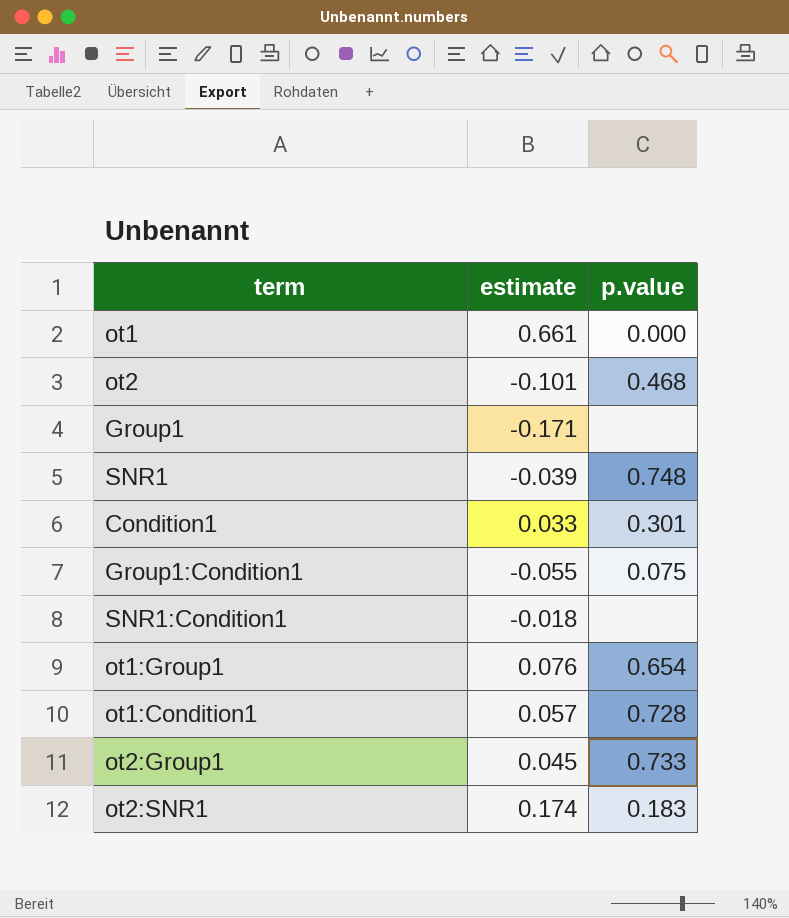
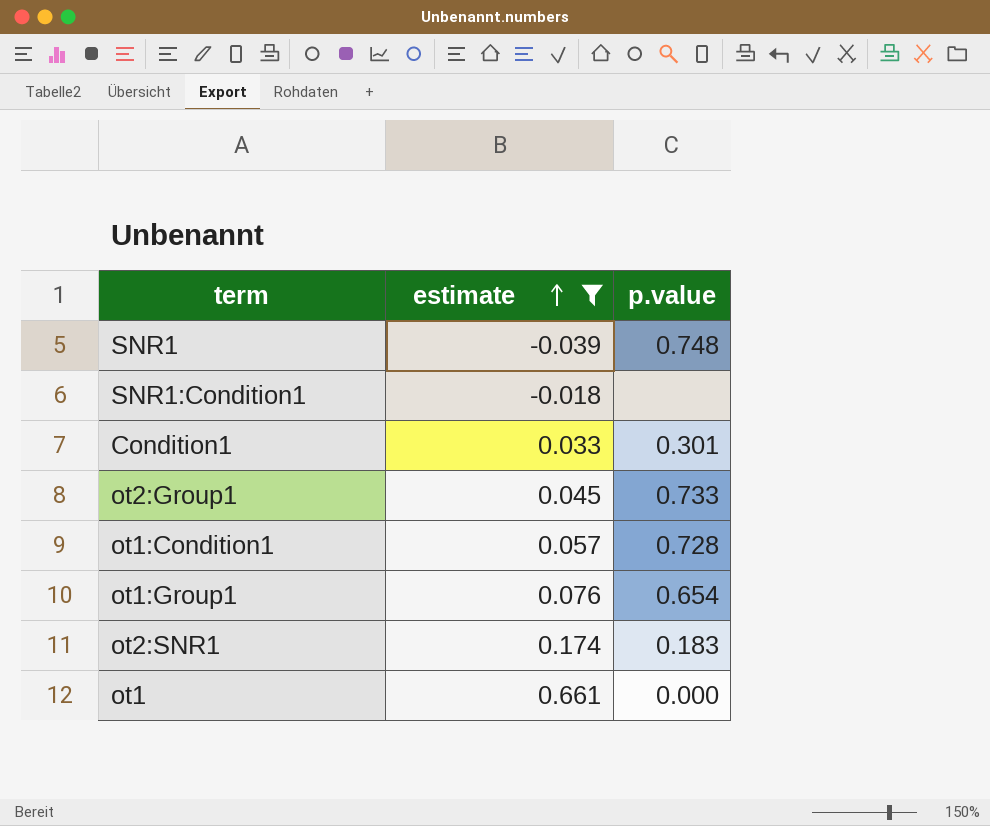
filter: none -> estimate >= -0.039
row order: none -> estimate ascending

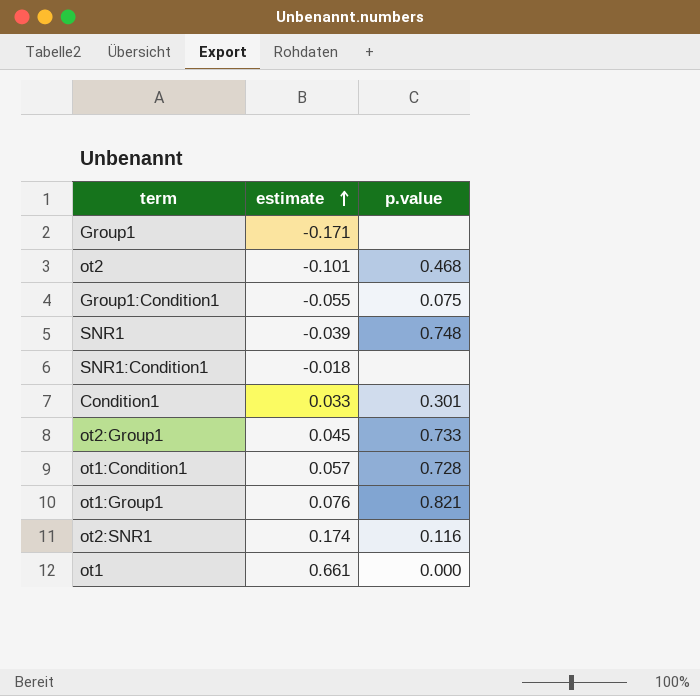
filter: estimate >= -0.039 -> none
ot1:Group1 | p.value: 0.654 -> 0.821
ot2:SNR1 | p.value: 0.183 -> 0.116

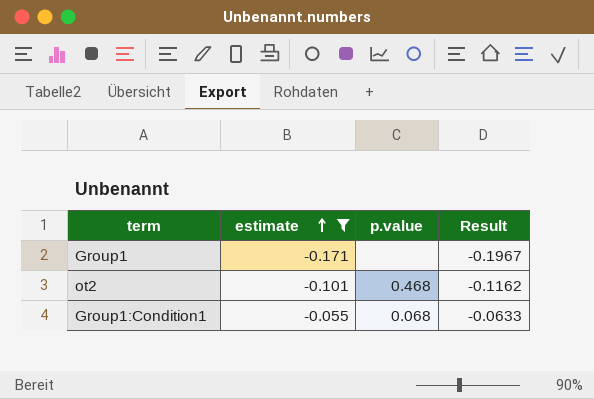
filter: none -> estimate <= -0.055
column Result | formula: none -> [estimate] * 1.15
Group1:Condition1 | p.value: 0.075 -> 0.068

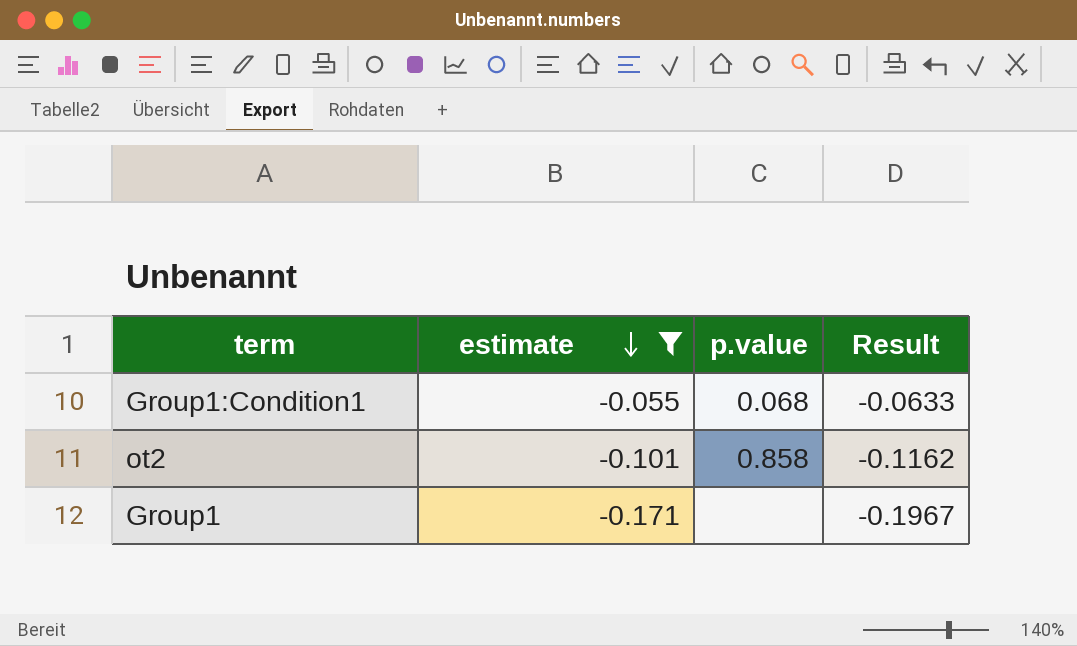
row order: estimate ascending -> estimate descending
ot2 | p.value: 0.468 -> 0.858

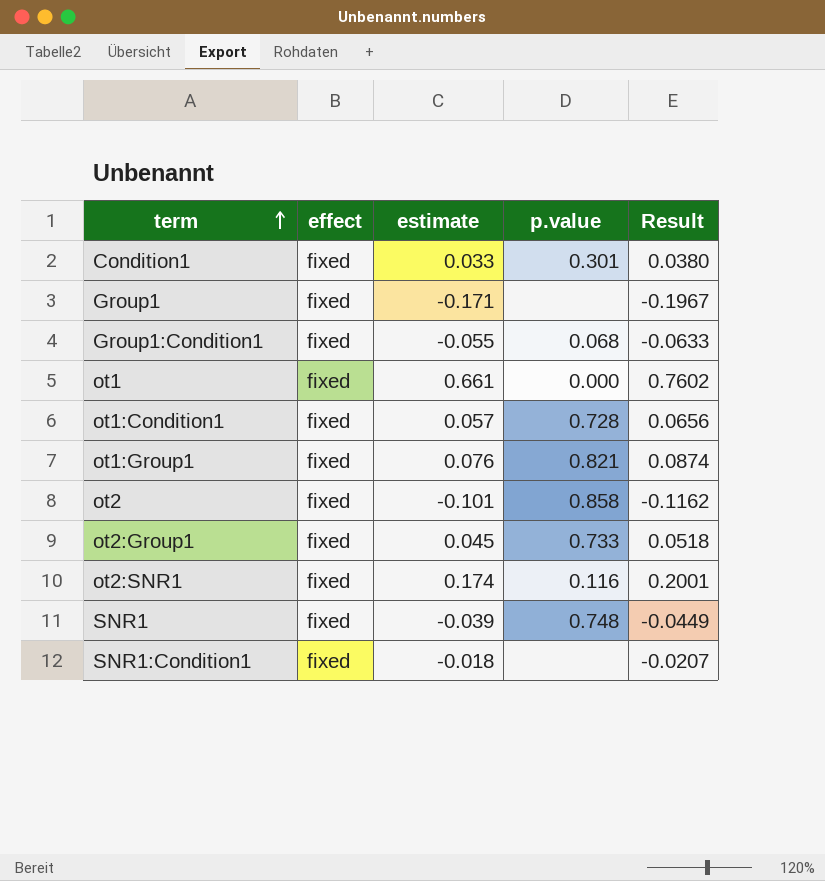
filter: estimate <= -0.055 -> none
row order: estimate descending -> term ascending
column effect | position: none -> 2

